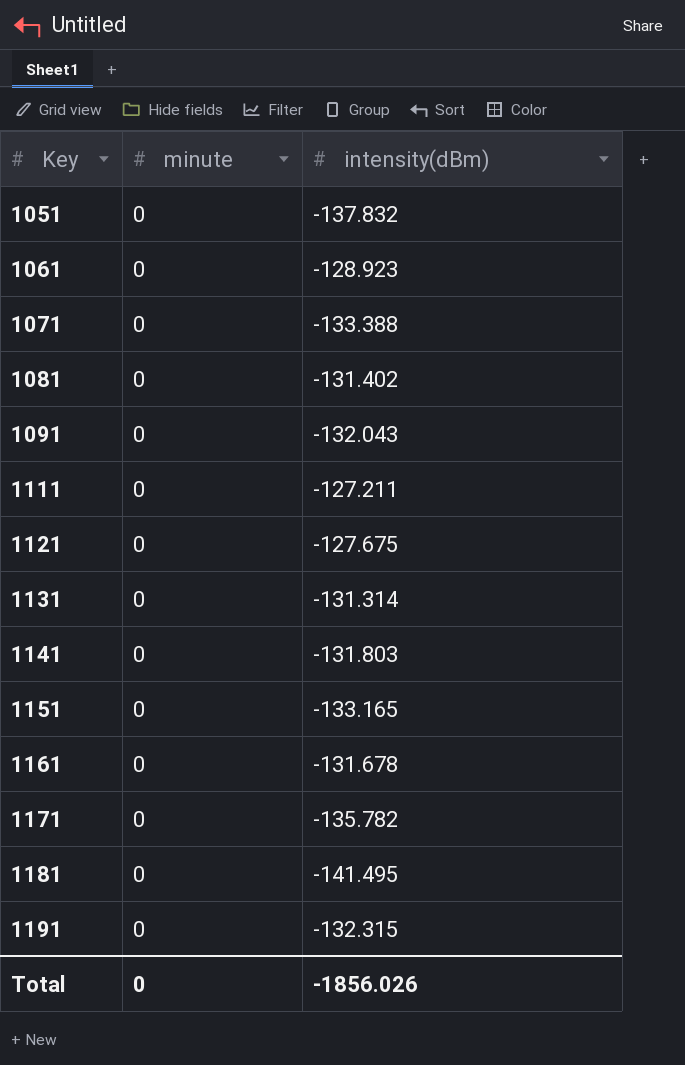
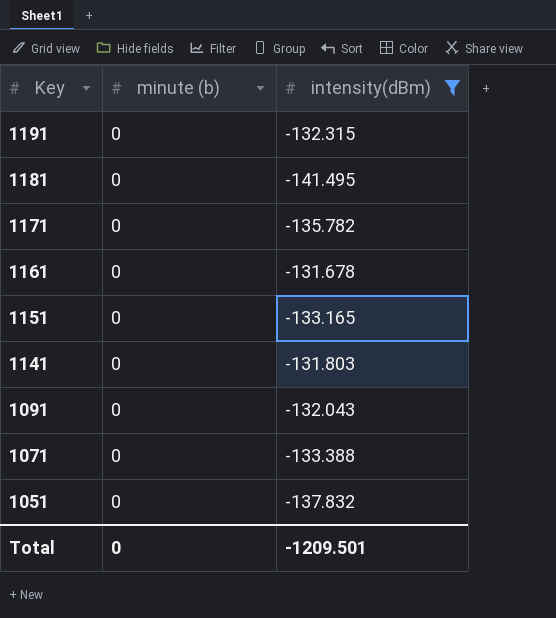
filter: none -> intensity(dBm) <= -131.678
row order: Key ascending -> Key descending
column name: minute -> minute (b)
Total | intensity(dBm): -1856.026 -> -1209.501

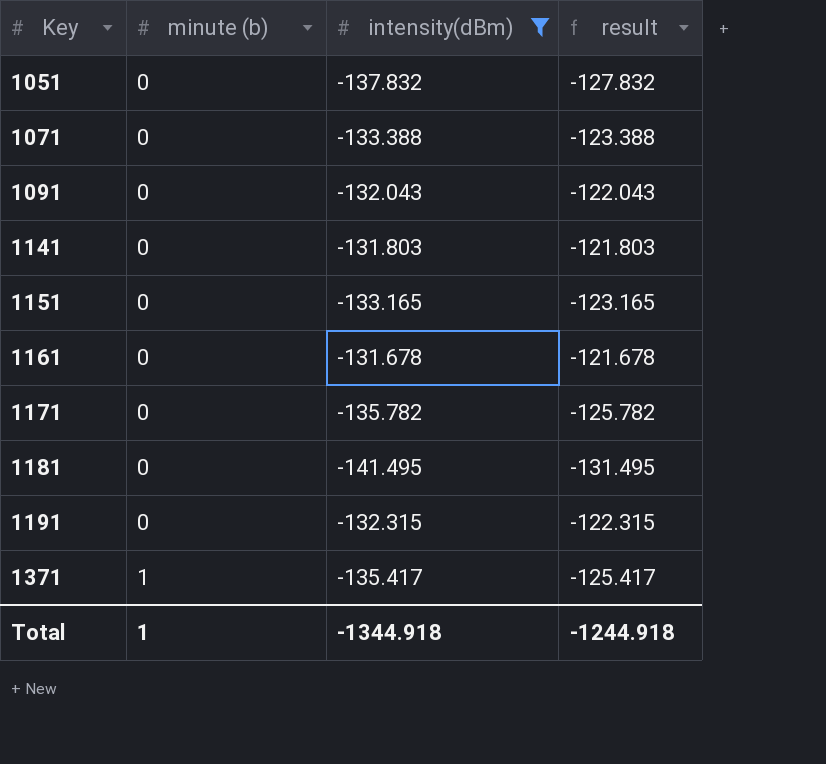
row order: Key descending -> Key ascending
column result | formula: none -> [intensity(dBm)] + 10
row 1371: none -> 1 | -135.417 | -125.417
Total | minute (b): 0 -> 1
Total | intensity(dBm): -1209.501 -> -1344.918

